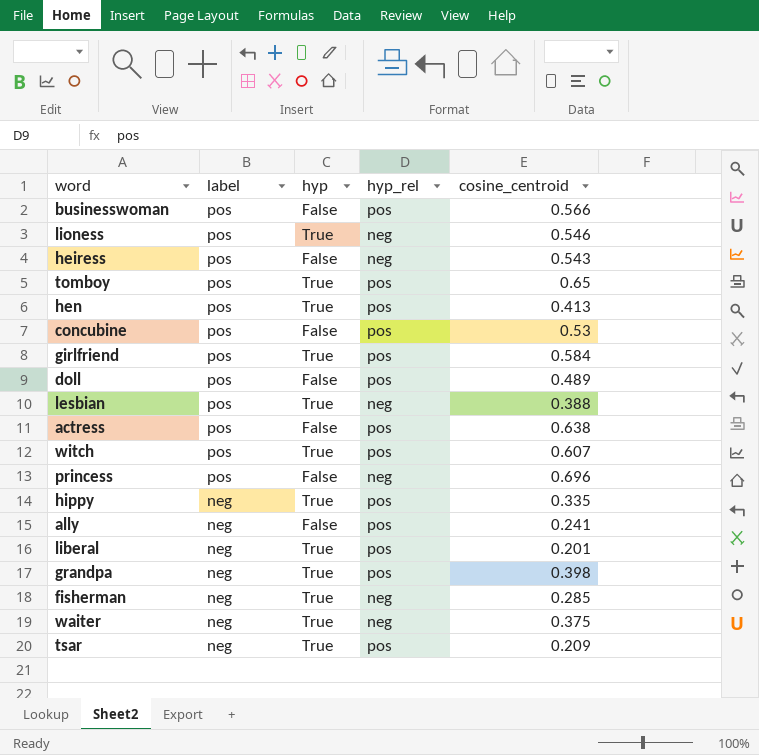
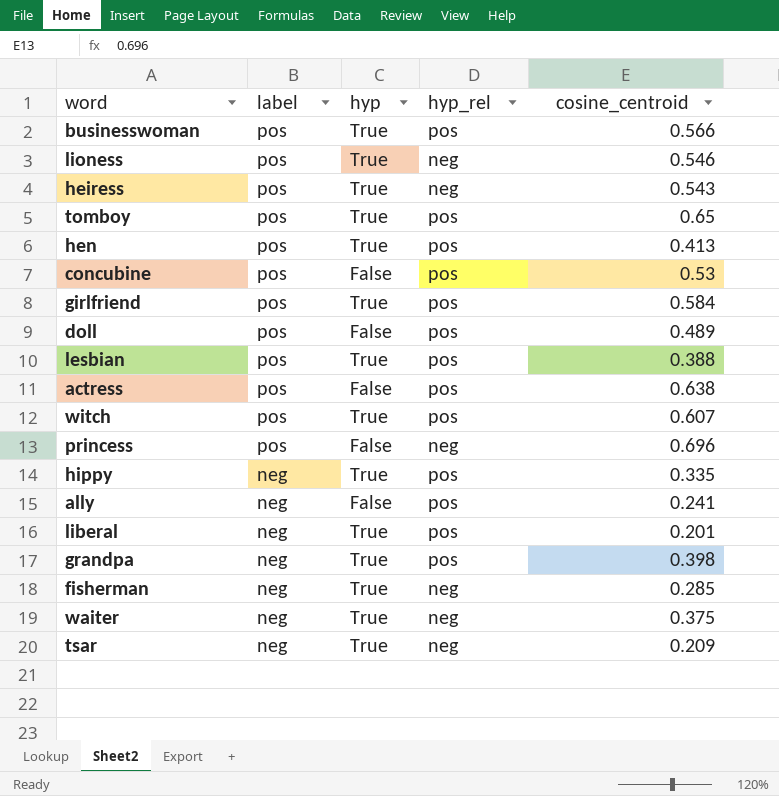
businesswoman | hyp: False -> True
heiress | hyp: False -> True
lesbian | hyp_rel: neg -> pos
tsar | hyp_rel: pos -> neg

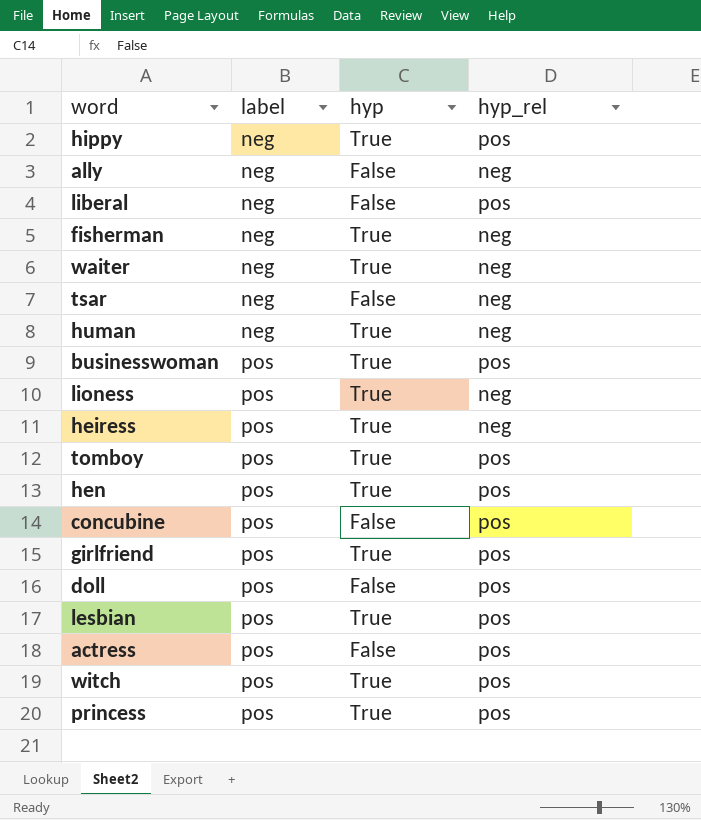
row order: label descending -> label ascending
column cosine_centroid | position: 5 -> none
row grandpa: neg | True | pos | 0.398 -> none
ally | hyp_rel: pos -> neg
liberal | hyp: True -> False
tsar | hyp: True -> False
row human: none -> neg | True | neg
princess | hyp: False -> True
princess | hyp_rel: neg -> pos

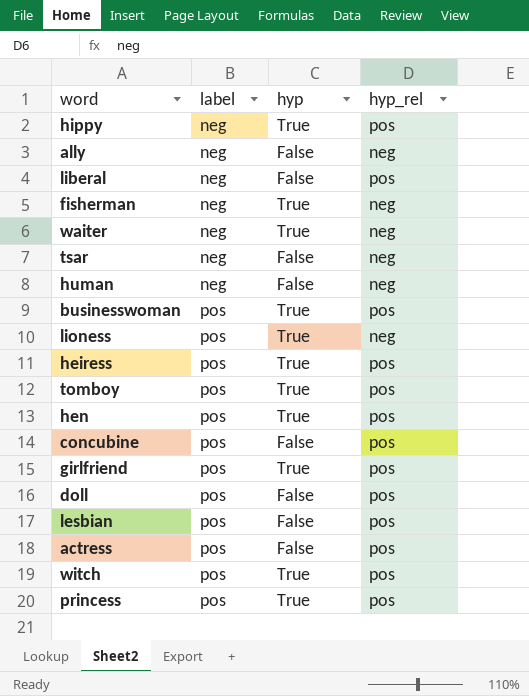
human | hyp: True -> False
heiress | hyp_rel: neg -> pos
lesbian | hyp: True -> False

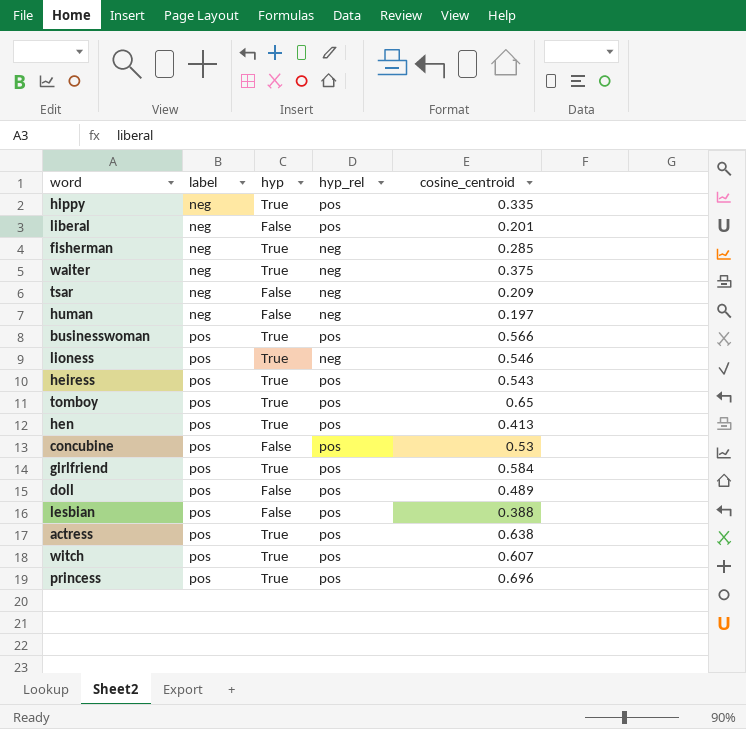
column cosine_centroid | position: none -> 5
row ally: neg | False | neg -> none
actress | hyp: False -> True

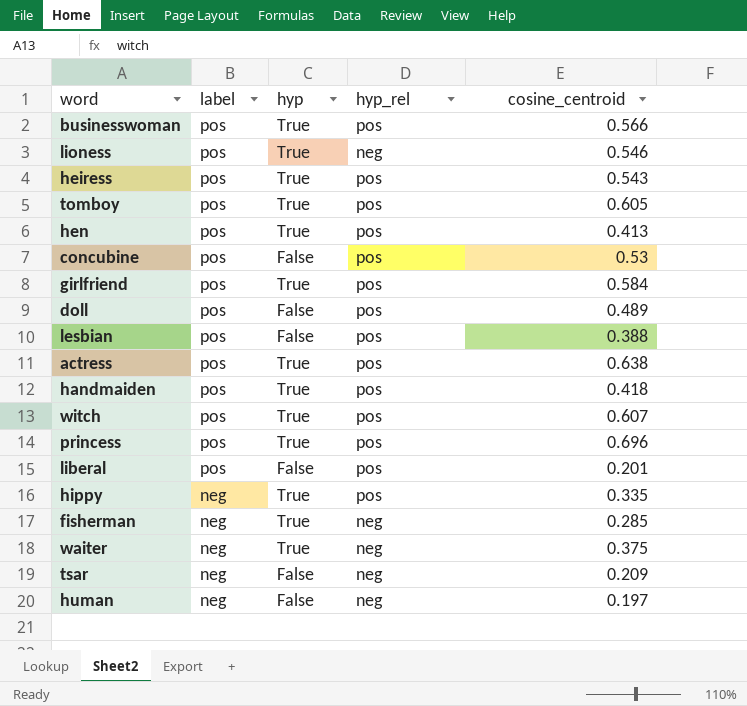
row order: label ascending -> label descending
tomboy | cosine_centroid: 0.65 -> 0.605
row handmaiden: none -> pos | True | pos | 0.418
liberal | label: neg -> pos

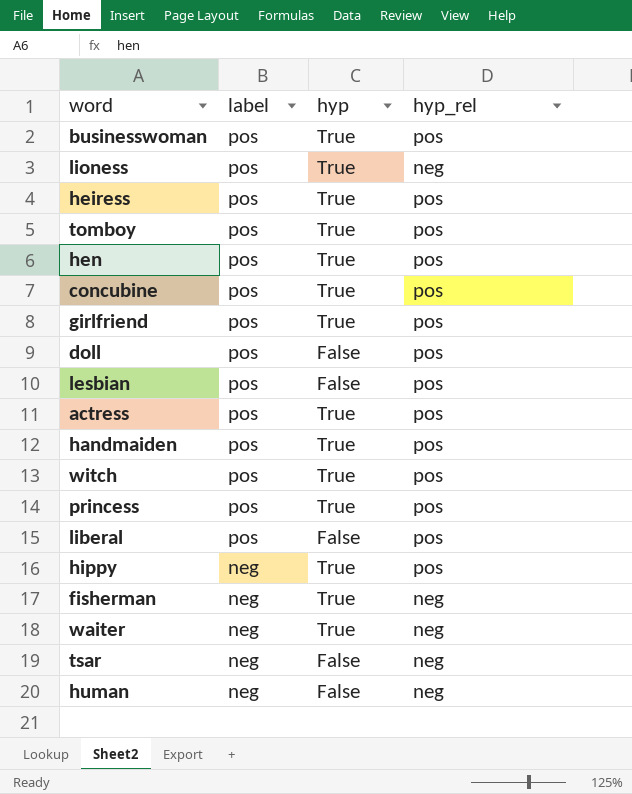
column cosine_centroid | position: 5 -> none
concubine | hyp: False -> True

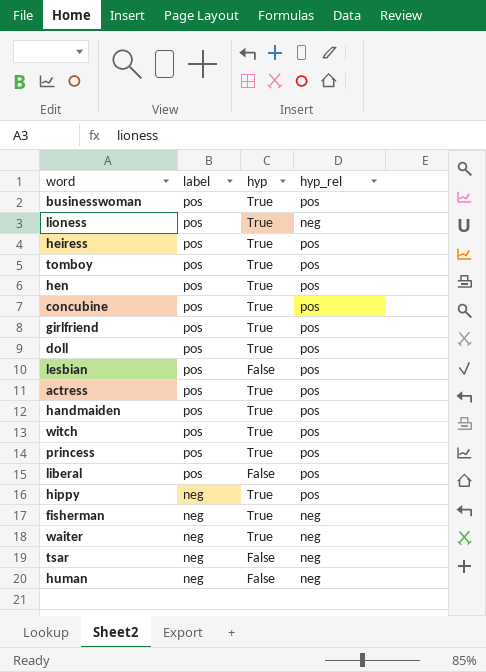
doll | hyp: False -> True

